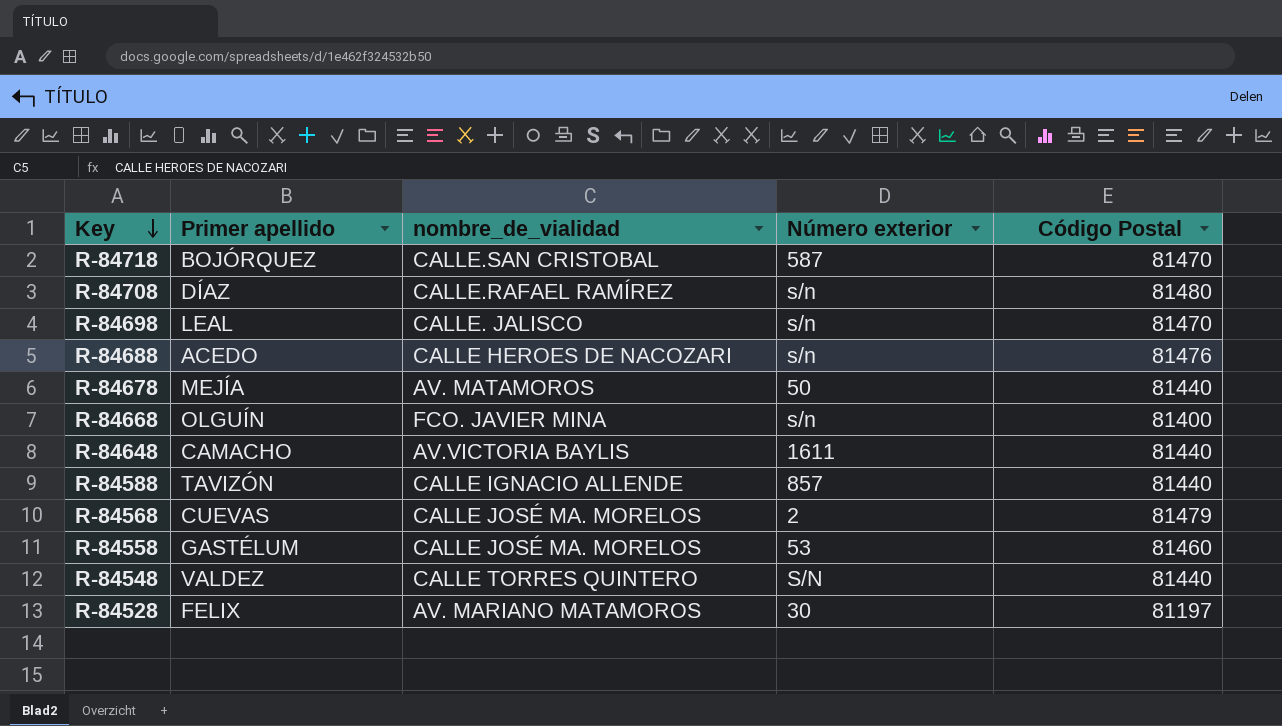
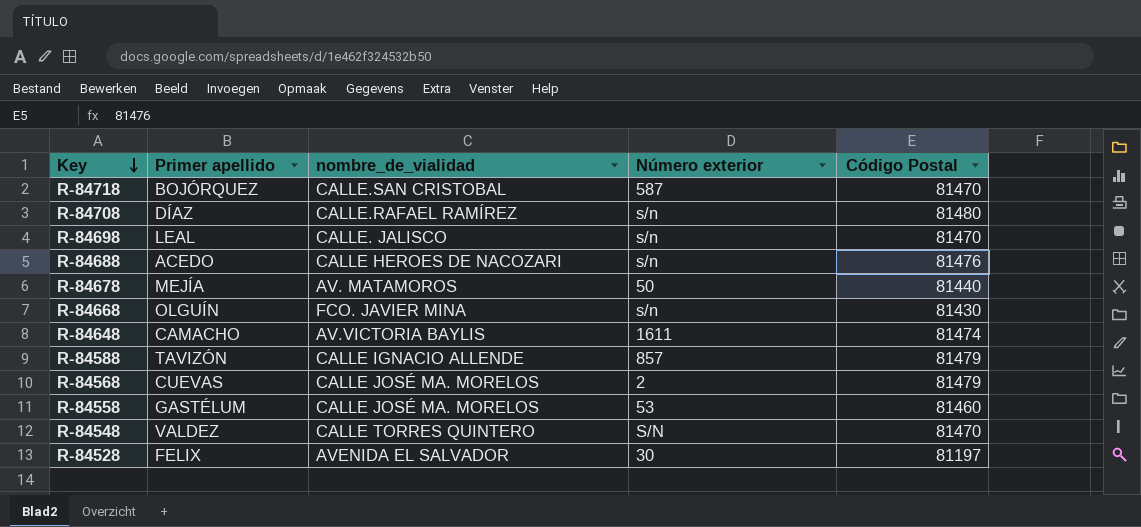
R-84668 | Código Postal: 81400 -> 81430
R-84648 | Código Postal: 81440 -> 81474
R-84588 | Código Postal: 81440 -> 81479
R-84548 | Código Postal: 81440 -> 81470
R-84528 | nombre_de_vialidad: AV. MARIANO MATAMOROS -> AVENIDA EL SALVADOR

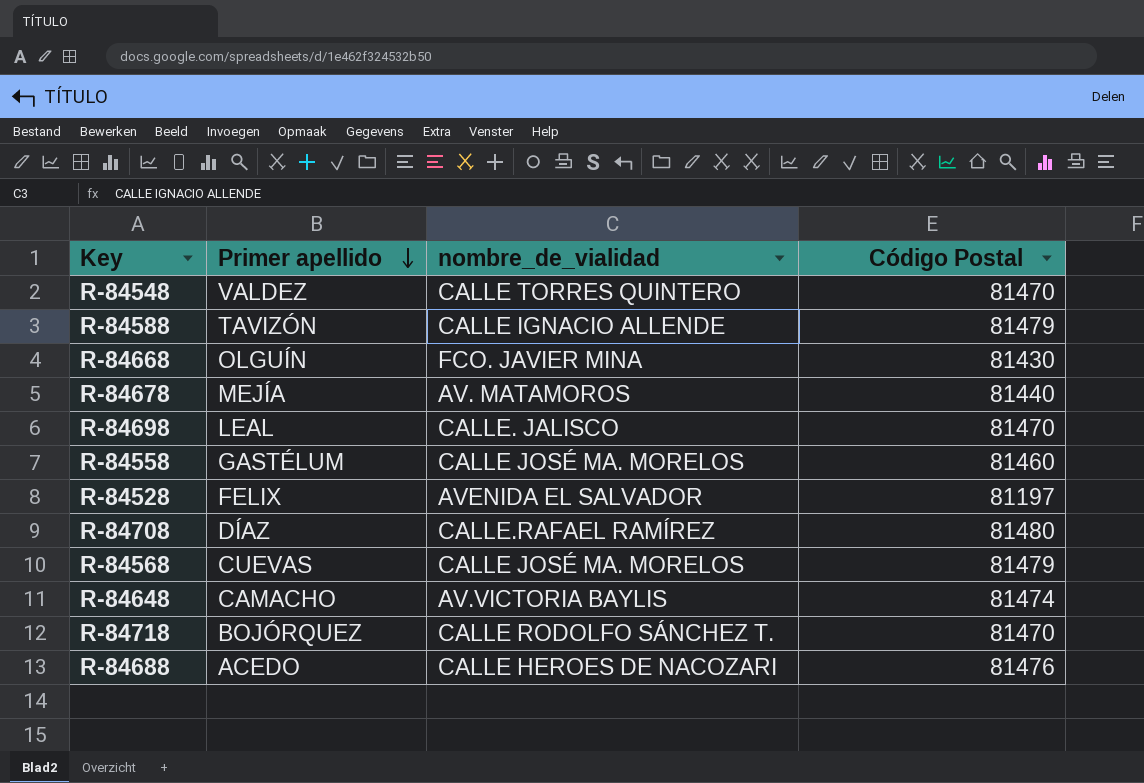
row order: Key descending -> Primer apellido descending
column Número exterior | position: 4 -> none
R-84718 | nombre_de_vialidad: CALLE.SAN CRISTOBAL -> CALLE RODOLFO SÁNCHEZ T.

